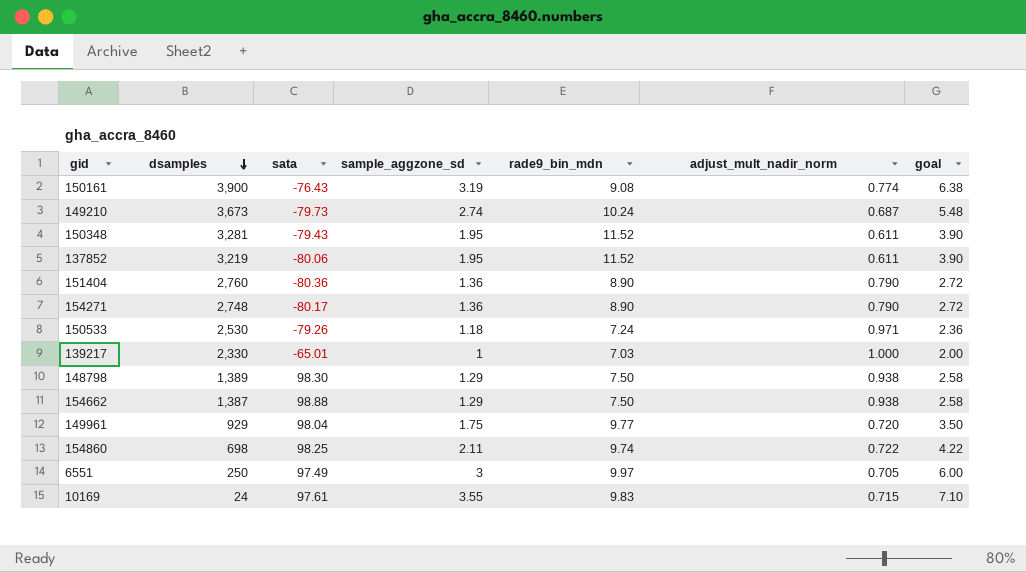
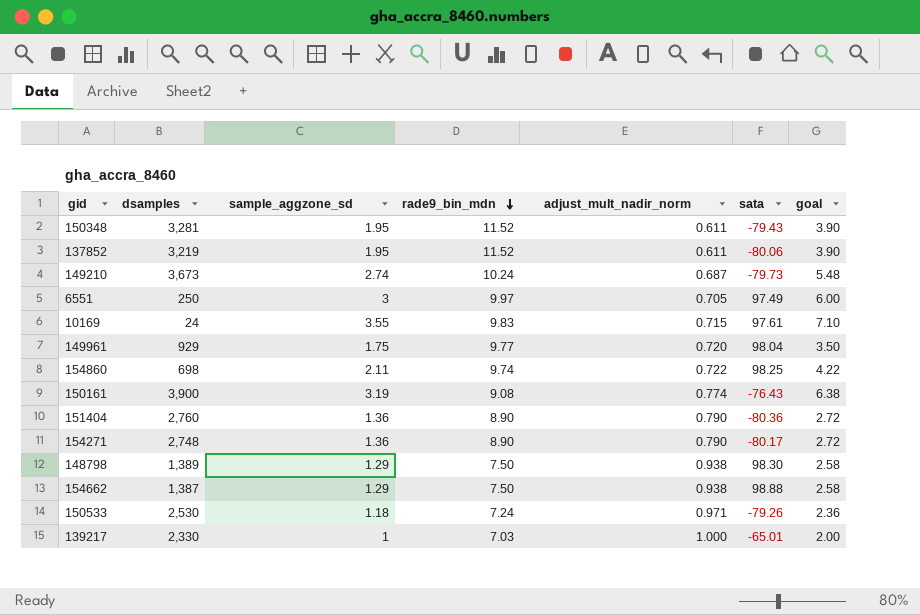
row order: dsamples descending -> rade9_bin_mdn descending
column sata | position: 3 -> 6

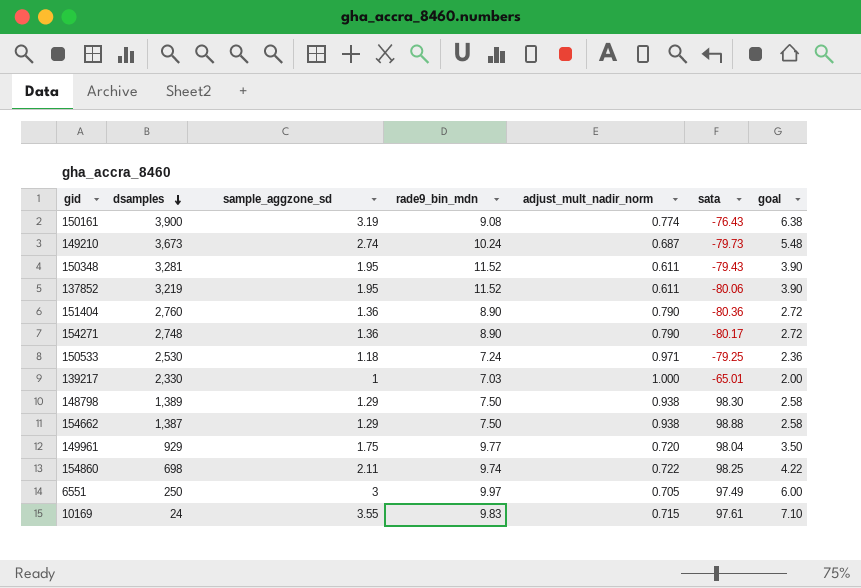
row order: rade9_bin_mdn descending -> dsamples descending
150533 | sata: -79.26 -> -79.25

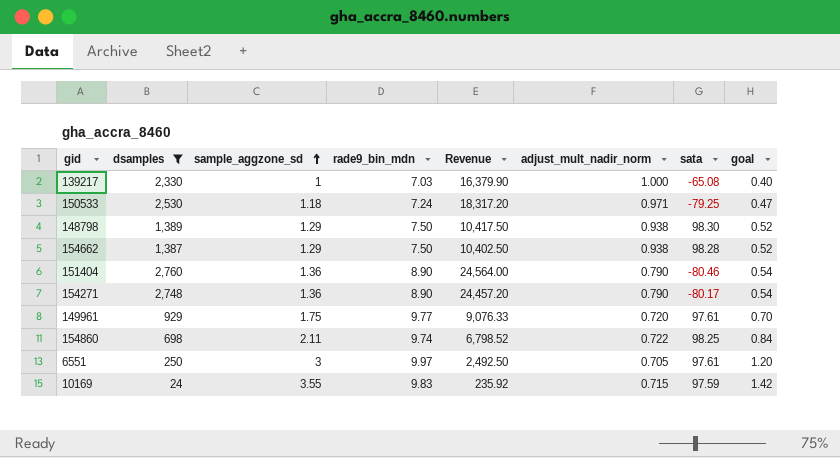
filter: none -> dsamples <= 2,760
row order: dsamples descending -> sample_aggzone_sd ascending
column Revenue | formula: none -> [dsamples] * [rade9_bin_mdn]
column goal | formula: [sample_aggzone_sd] * 2 -> [sample_aggzone_sd] * 0.4
139217 | sata: -65.01 -> -65.08
154662 | sata: 98.88 -> 98.28
151404 | sata: -80.36 -> -80.46
149961 | sata: 98.04 -> 97.61
6551 | sata: 97.49 -> 97.61
10169 | sata: 97.61 -> 97.59

